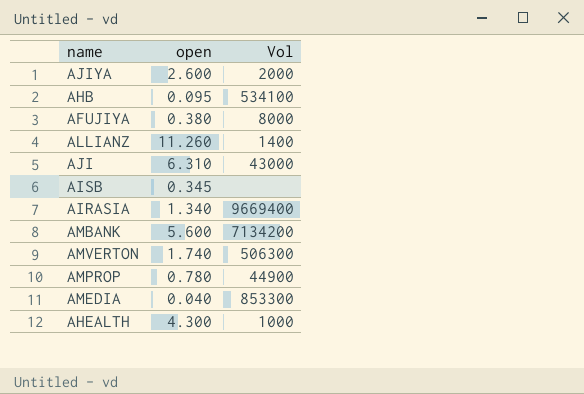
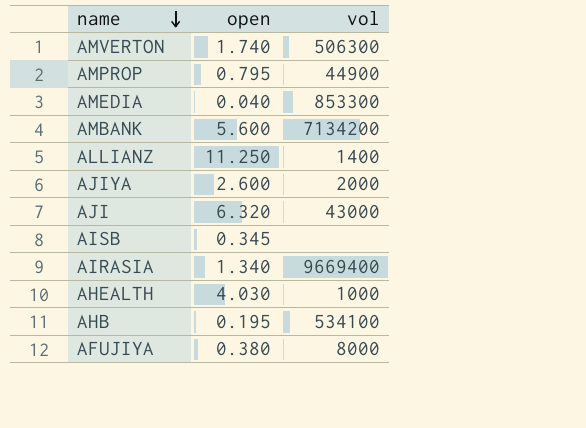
row order: none -> name descending
column name: Vol -> vol
AMPROP | open: 0.780 -> 0.795
ALLIANZ | open: 11.260 -> 11.250
AJI | open: 6.310 -> 6.320
AHEALTH | open: 4.300 -> 4.030
AHB | open: 0.095 -> 0.195

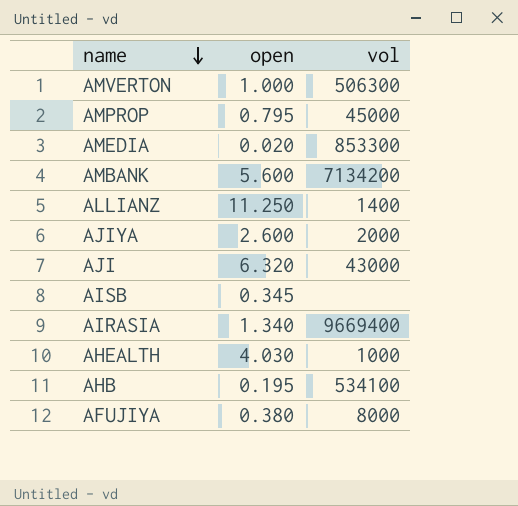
AMVERTON | open: 1.740 -> 1.000
AMPROP | vol: 44900 -> 45000
AMEDIA | open: 0.040 -> 0.020

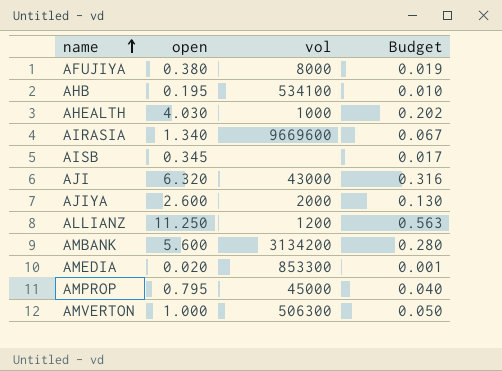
row order: name descending -> name ascending
column Budget | formula: none -> [open] * 0.05
AIRASIA | vol: 9669400 -> 9669600
ALLIANZ | vol: 1400 -> 1200
AMBANK | vol: 7134200 -> 3134200

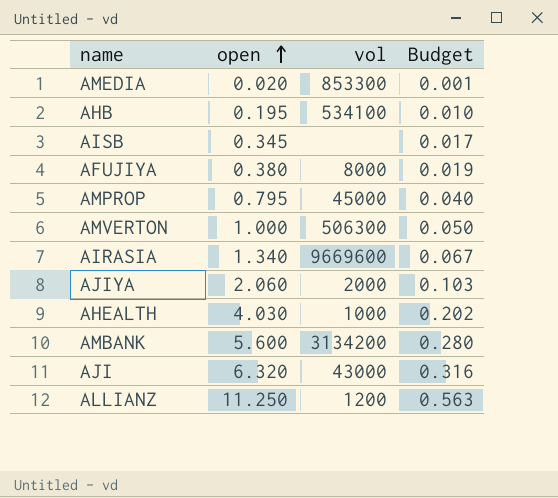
row order: name ascending -> open ascending
AJIYA | open: 2.600 -> 2.060
AJIYA | Budget: 0.130 -> 0.103

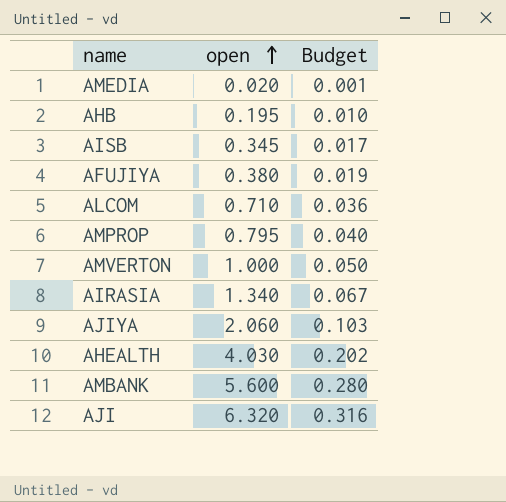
column vol | position: 3 -> none
row ALLIANZ: 11.250 | 1200 | 0.563 -> none
row ALCOM: none -> 0.710 | 0.036

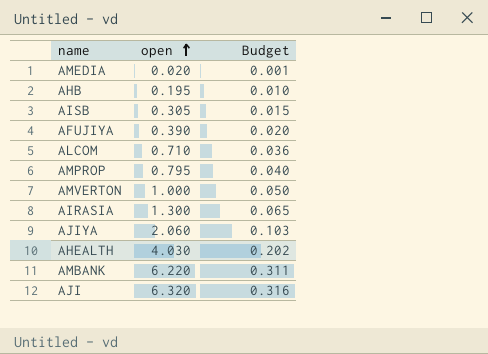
AISB | open: 0.345 -> 0.305
AISB | Budget: 0.017 -> 0.015
AFUJIYA | open: 0.380 -> 0.390
AFUJIYA | Budget: 0.019 -> 0.020
AIRASIA | open: 1.340 -> 1.300
AIRASIA | Budget: 0.067 -> 0.065
AMBANK | open: 5.600 -> 6.220
AMBANK | Budget: 0.280 -> 0.311

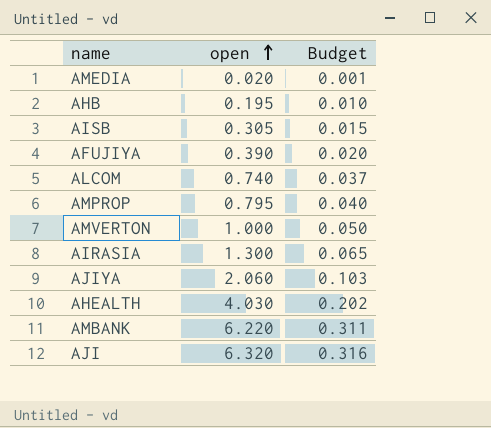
ALCOM | open: 0.710 -> 0.740
ALCOM | Budget: 0.036 -> 0.037

